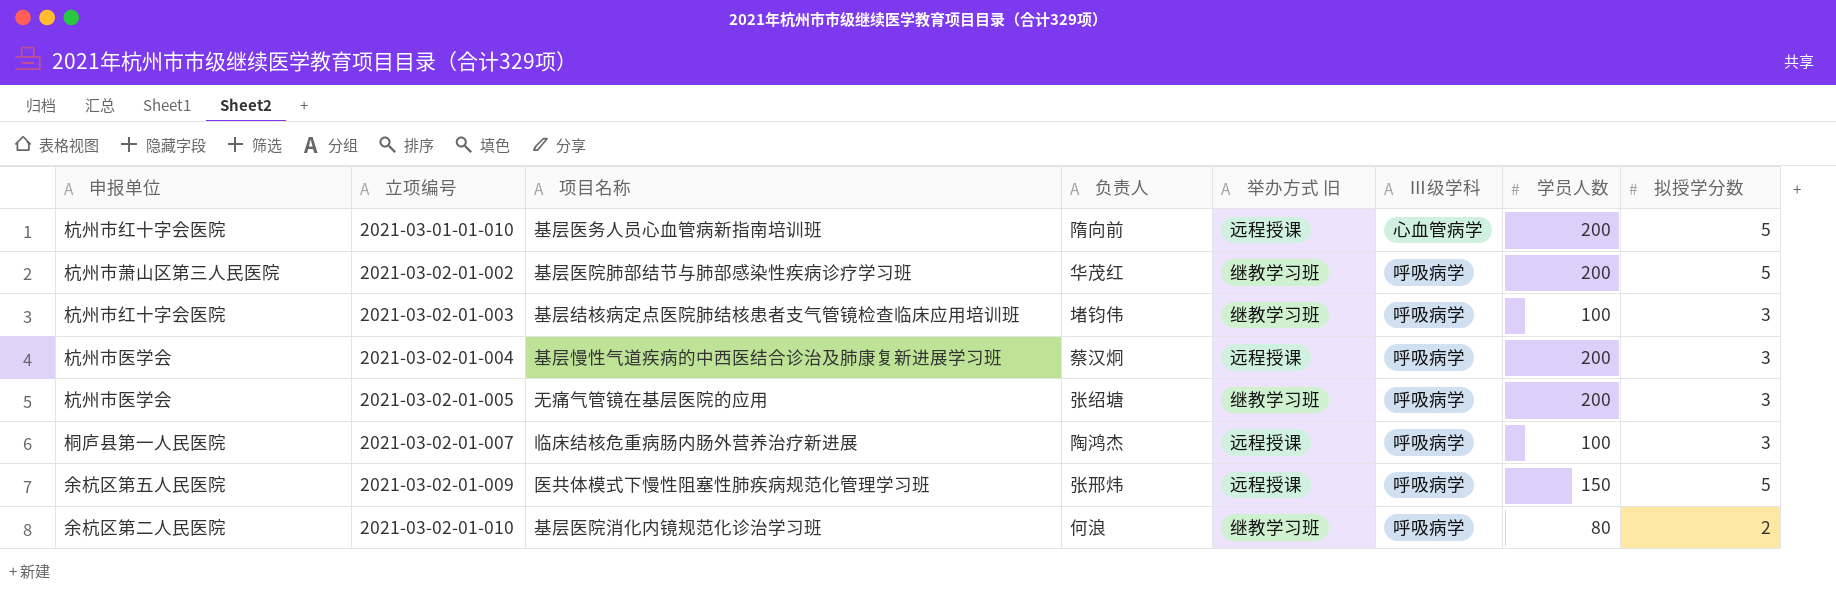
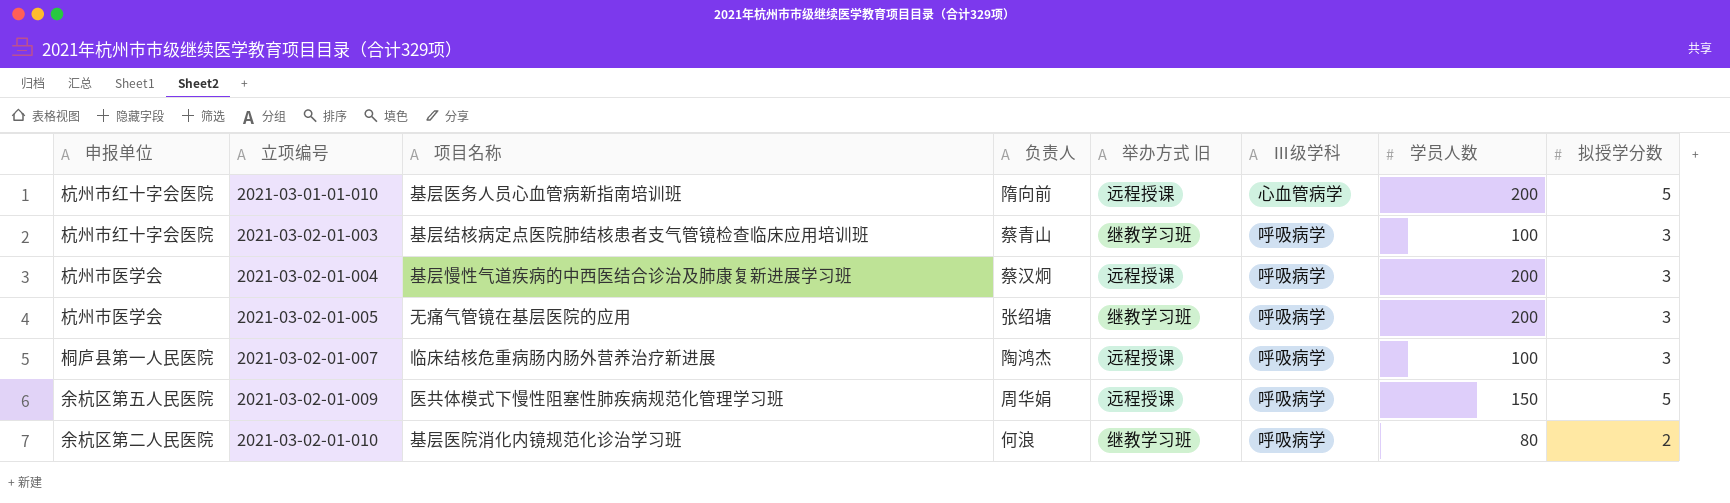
row 2021-03-02-01-002: 杭州市萧山区第三人民医院 | 基层医院肺部结节与肺部感染性疾病诊疗学习班 | 华茂红 | 继教学习班 | 呼吸病学 | 200 | 5 -> none
2021-03-02-01-003 | 负责人: 堵钧伟 -> 蔡青山
2021-03-02-01-009 | 负责人: 张邢炜 -> 周华娟

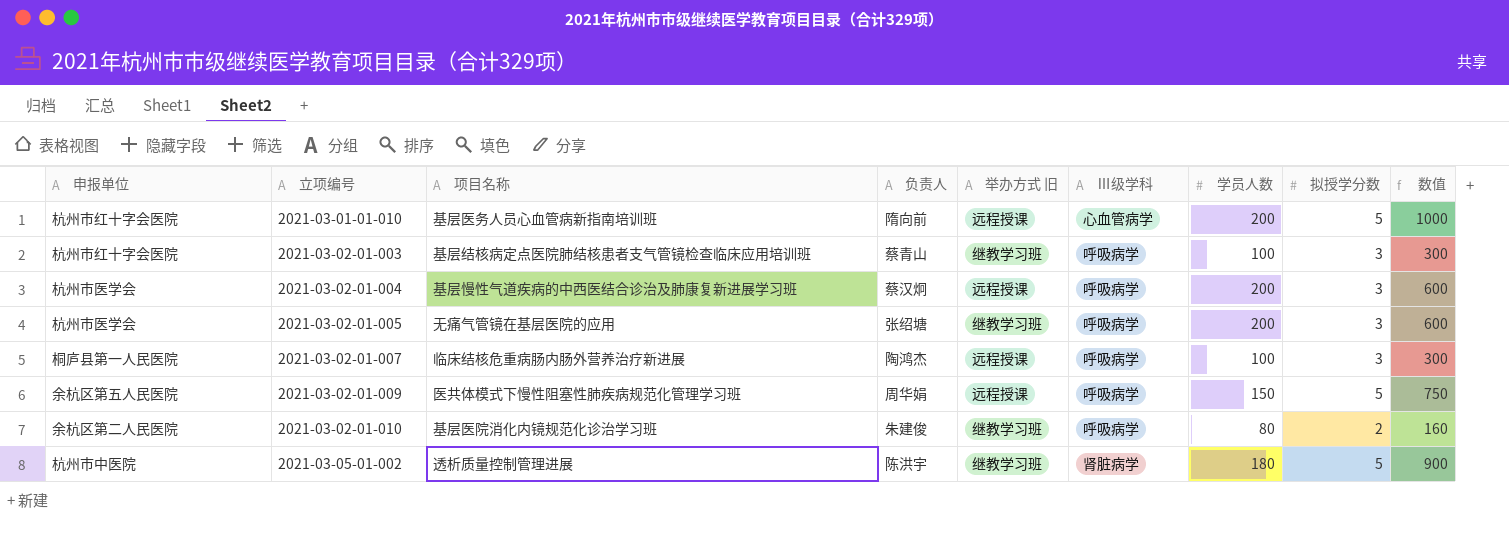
column 数值 | formula: none -> [学员人数] * [拟授学分数]
2021-03-02-01-010 | 负责人: 何浪 -> 朱建俊
row 2021-03-05-01-002: none -> 杭州市中医院 | 透析质量控制管理进展 | 陈洪宇 | 继教学习班 | 肾脏病学 | 180 | 5 | 900

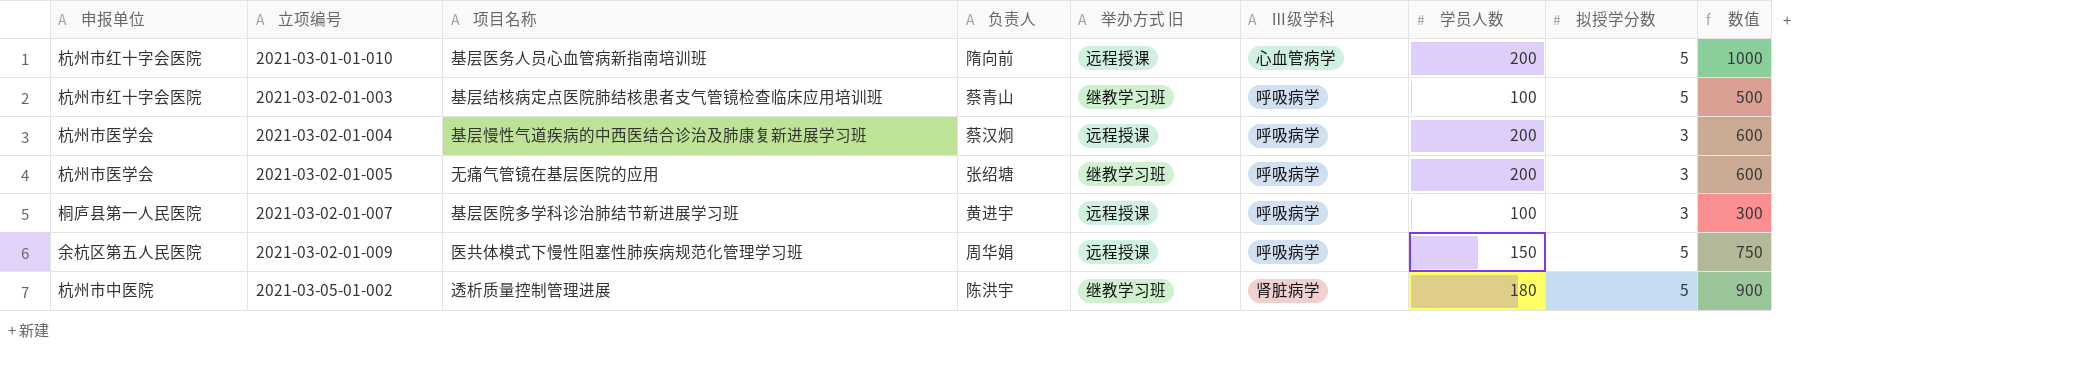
row 2021-03-02-01-010: 余杭区第二人民医院 | 基层医院消化内镜规范化诊治学习班 | 朱建俊 | 继教学习班 | 呼吸病学 | 80 | 2 | 160 -> none
2021-03-02-01-003 | 拟授学分数: 3 -> 5
2021-03-02-01-003 | 数值: 300 -> 500
2021-03-02-01-007 | 项目名称: 临床结核危重病肠内肠外营养治疗新进展 -> 基层医院多学科诊治肺结节新进展学习班
2021-03-02-01-007 | 负责人: 陶鸿杰 -> 黄进宇

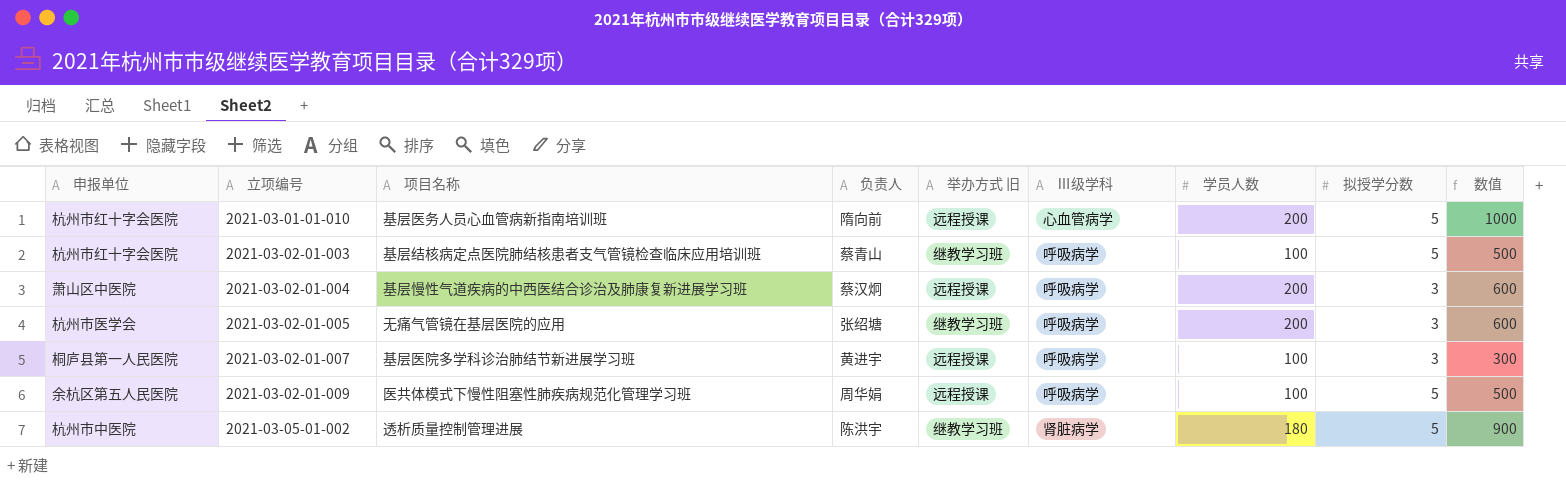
2021-03-02-01-004 | 申报单位: 杭州市医学会 -> 萧山区中医院
2021-03-02-01-009 | 学员人数: 150 -> 100
2021-03-02-01-009 | 数值: 750 -> 500

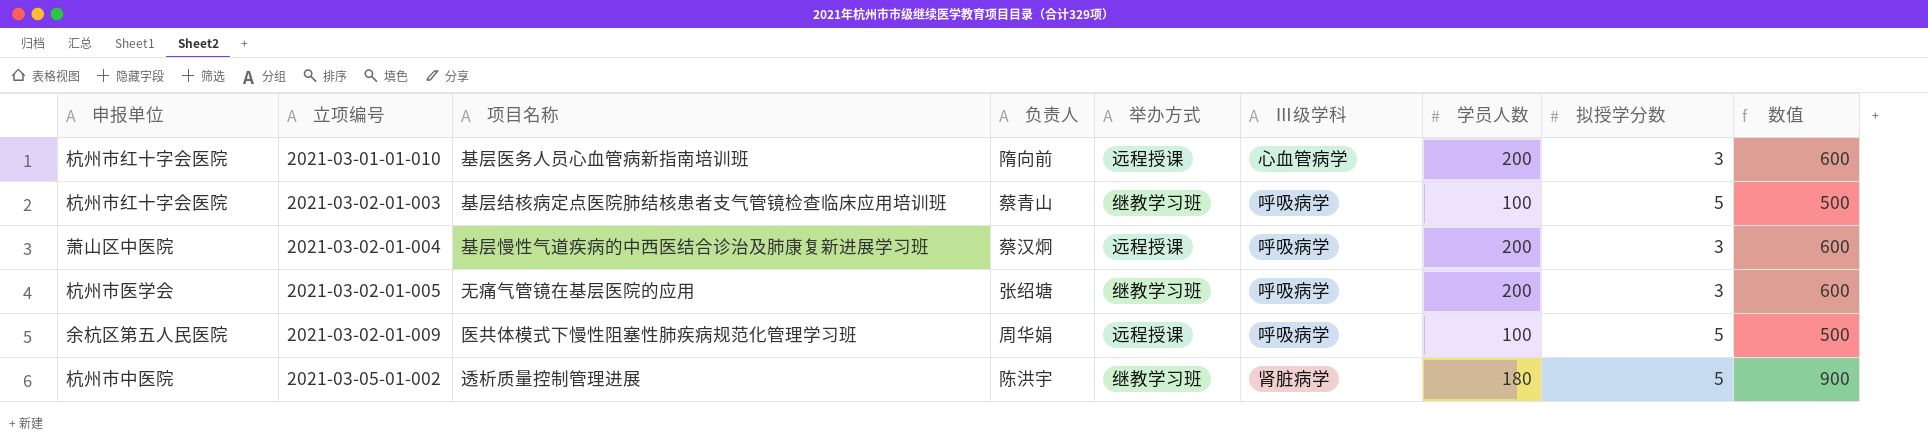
column name: 举办方式 旧 -> 举办方式
row 2021-03-02-01-007: 桐庐县第一人民医院 | 基层医院多学科诊治肺结节新进展学习班 | 黄进宇 | 远程授课 | 呼吸病学 | 100 | 3 | 300 -> none
2021-03-01-01-010 | 拟授学分数: 5 -> 3
2021-03-01-01-010 | 数值: 1000 -> 600

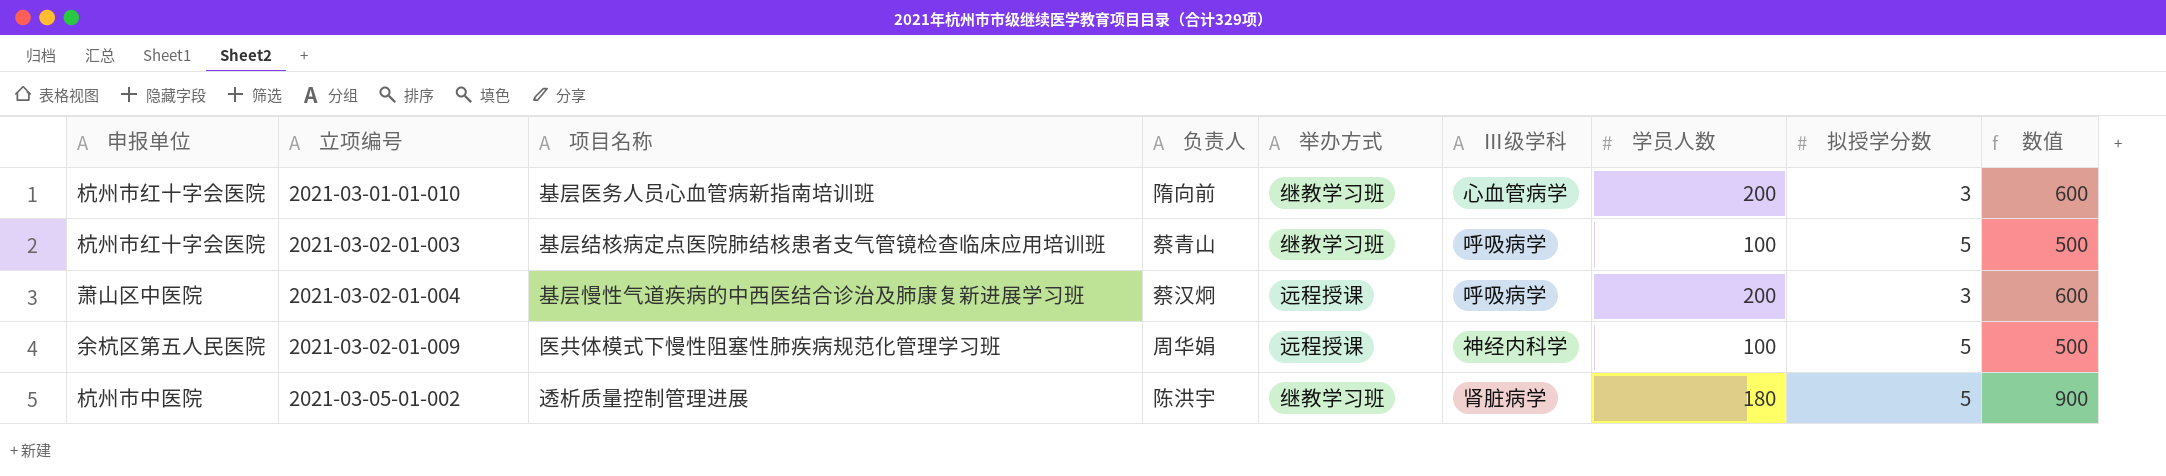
row 2021-03-02-01-005: 杭州市医学会 | 无痛气管镜在基层医院的应用 | 张绍塘 | 继教学习班 | 呼吸病学 | 200 | 3 | 600 -> none
2021-03-01-01-010 | 举办方式: 远程授课 -> 继教学习班
2021-03-02-01-009 | Ⅲ级学科: 呼吸病学 -> 神经内科学

